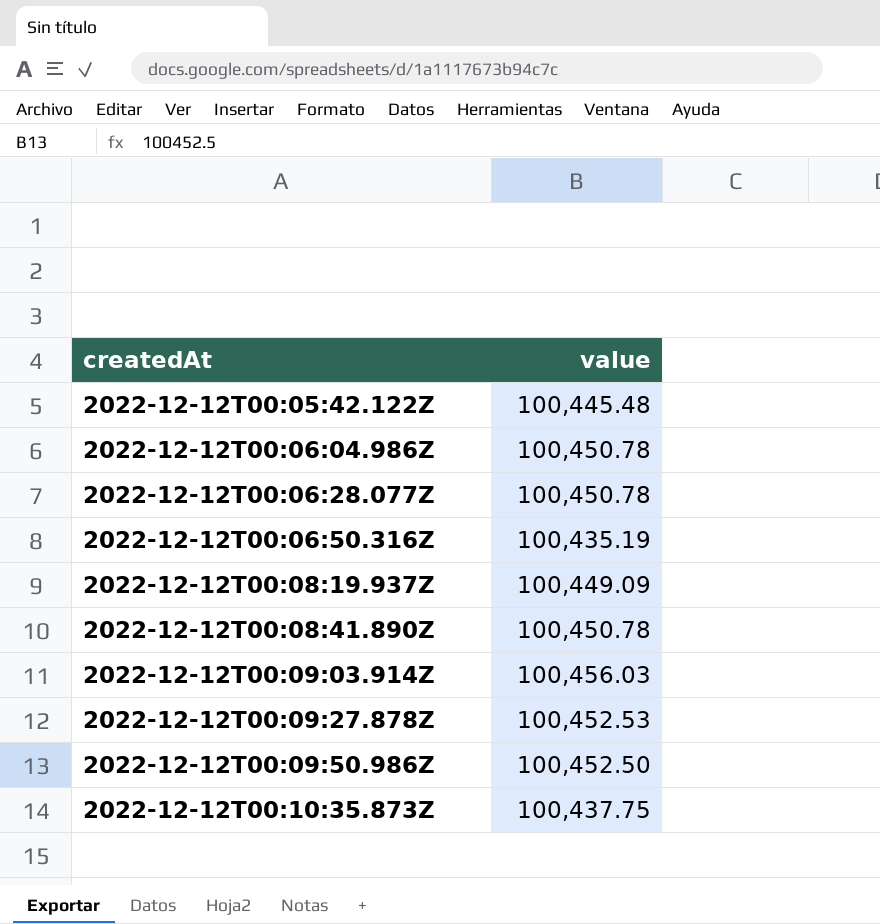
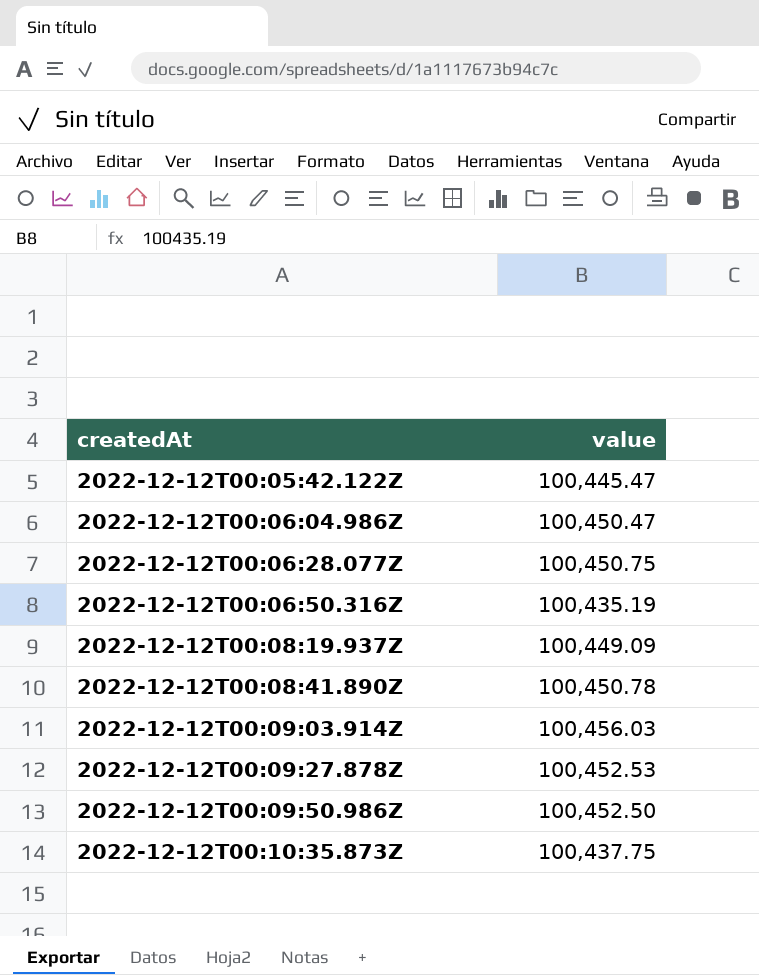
2022-12-12T00:05:42.122Z | value: 100,445.48 -> 100,445.47
2022-12-12T00:06:04.986Z | value: 100,450.78 -> 100,450.47
2022-12-12T00:06:28.077Z | value: 100,450.78 -> 100,450.75

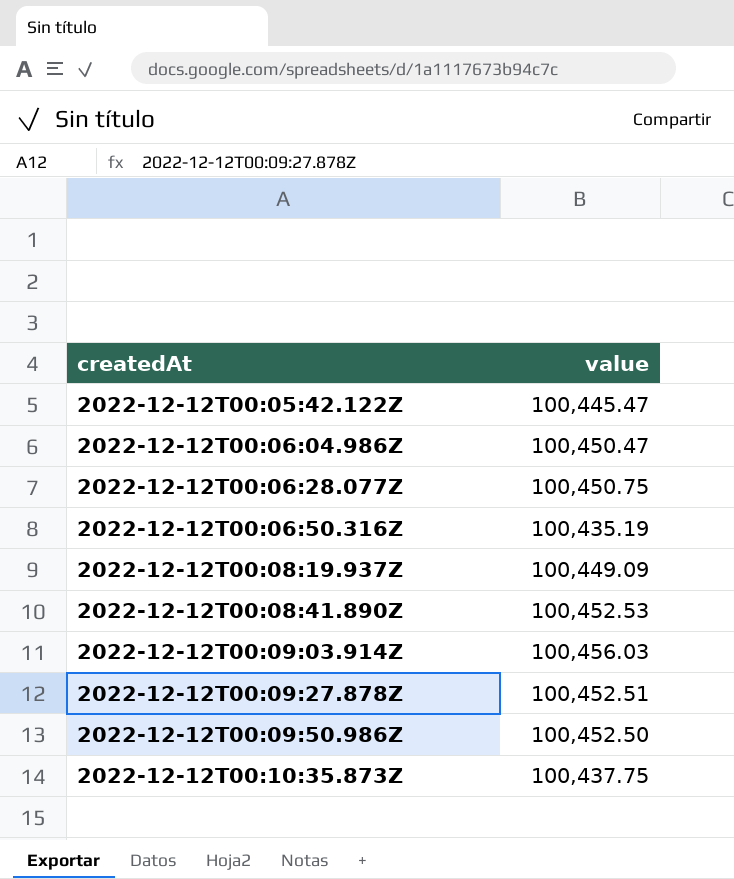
2022-12-12T00:08:41.890Z | value: 100,450.78 -> 100,452.53
2022-12-12T00:09:27.878Z | value: 100,452.53 -> 100,452.51

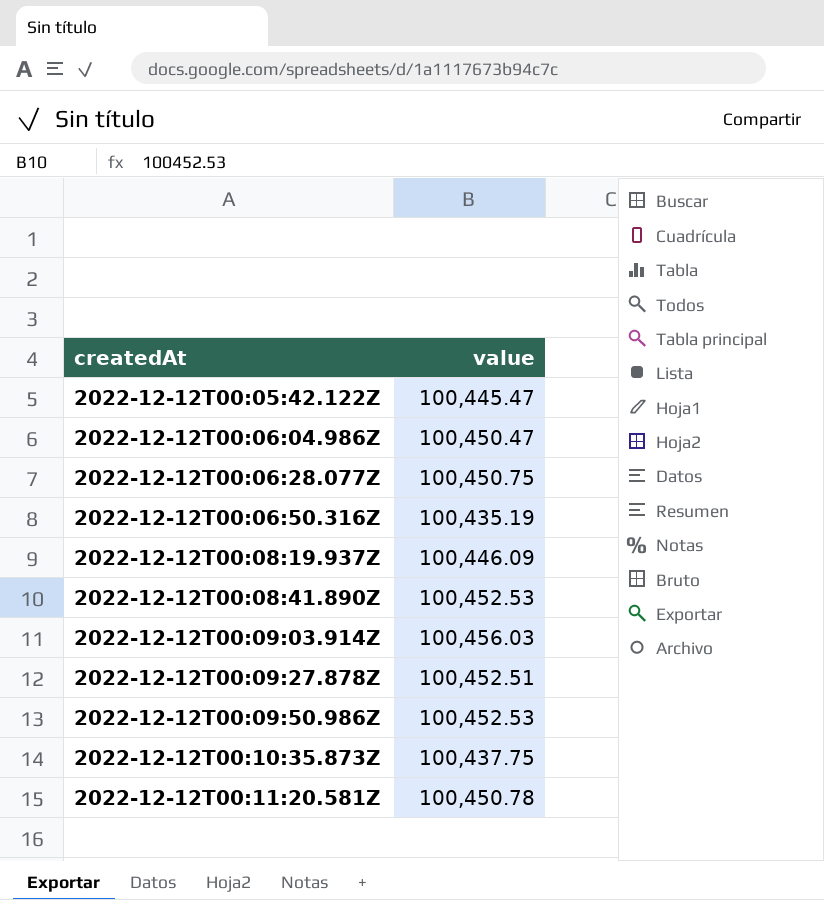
2022-12-12T00:08:19.937Z | value: 100,449.09 -> 100,446.09
2022-12-12T00:09:50.986Z | value: 100,452.50 -> 100,452.53
row 2022-12-12T00:11:20.581Z: none -> 100,450.78

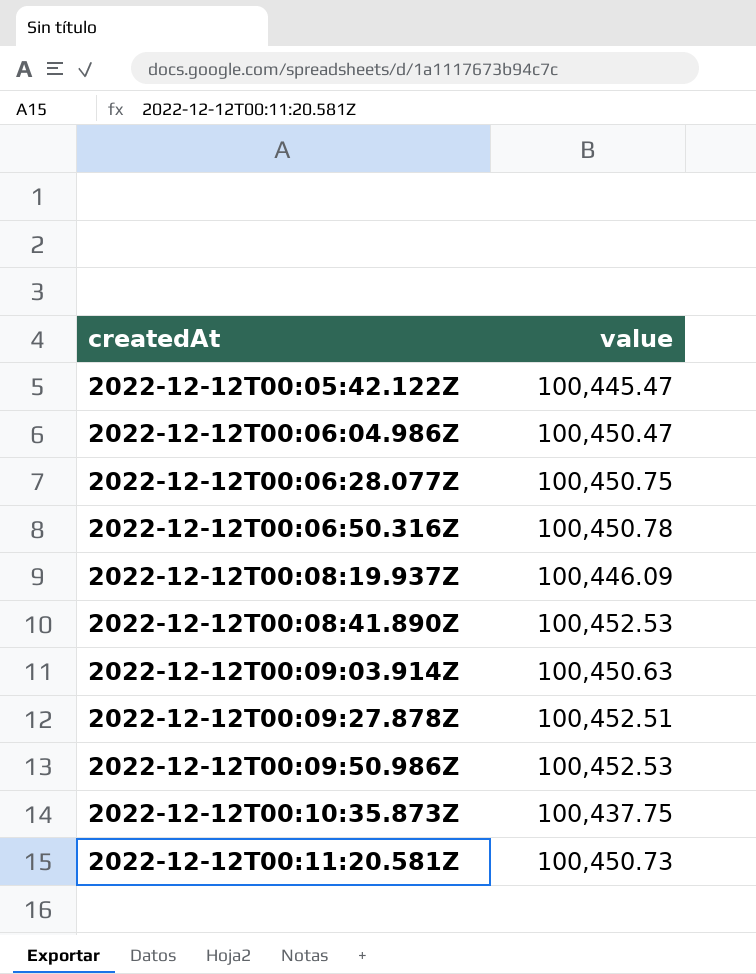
2022-12-12T00:06:50.316Z | value: 100,435.19 -> 100,450.78
2022-12-12T00:09:03.914Z | value: 100,456.03 -> 100,450.63
2022-12-12T00:11:20.581Z | value: 100,450.78 -> 100,450.73

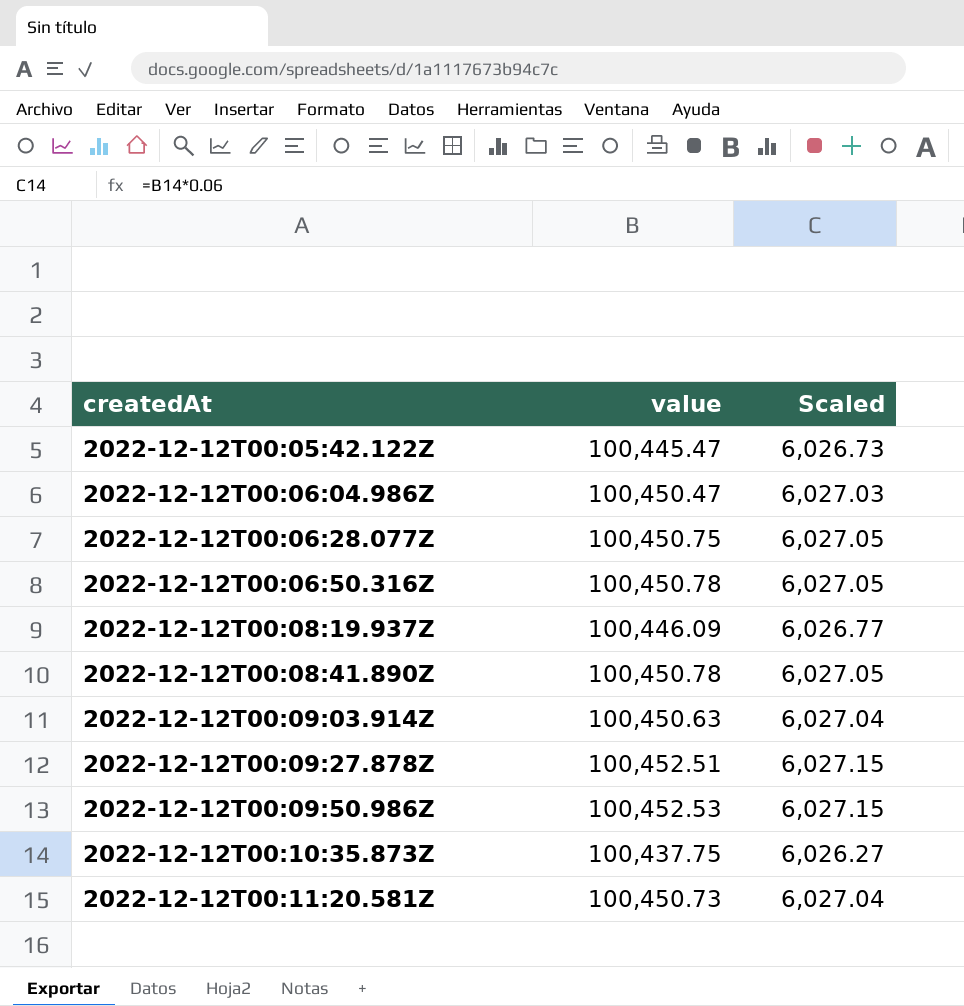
column Scaled | formula: none -> [value] * 0.06
2022-12-12T00:08:41.890Z | value: 100,452.53 -> 100,450.78

